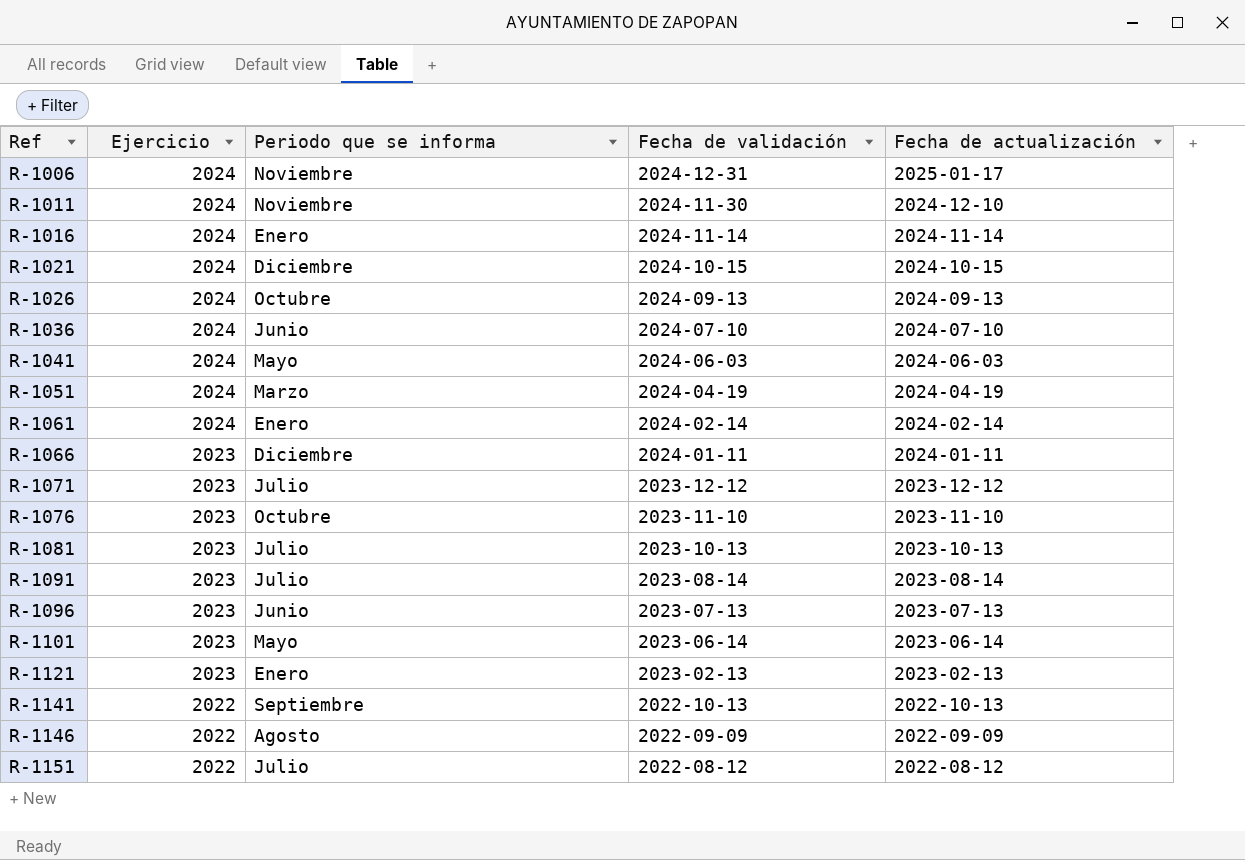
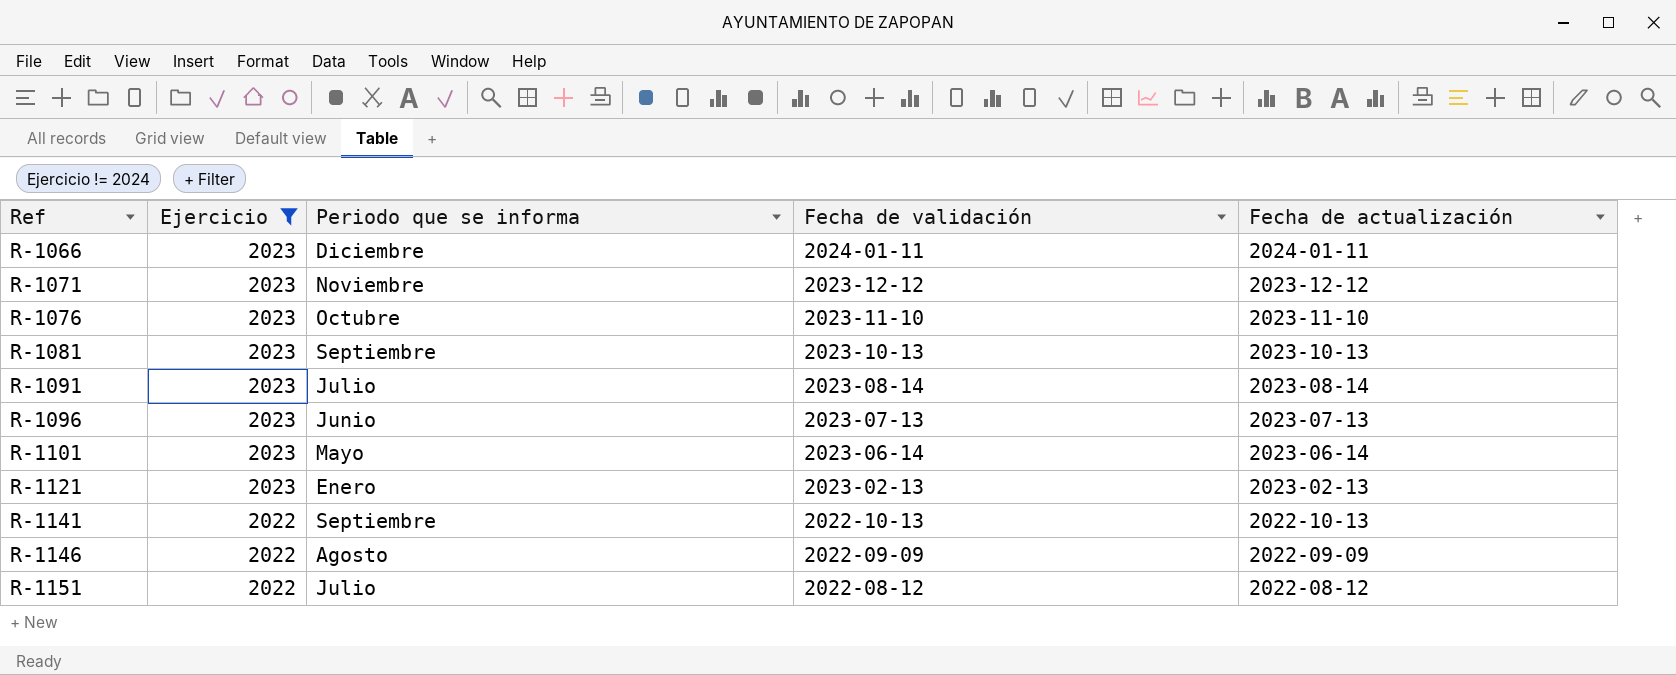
filter: none -> Ejercicio != 2024
R-1071 | Periodo que se informa: Julio -> Noviembre
R-1081 | Periodo que se informa: Julio -> Septiembre

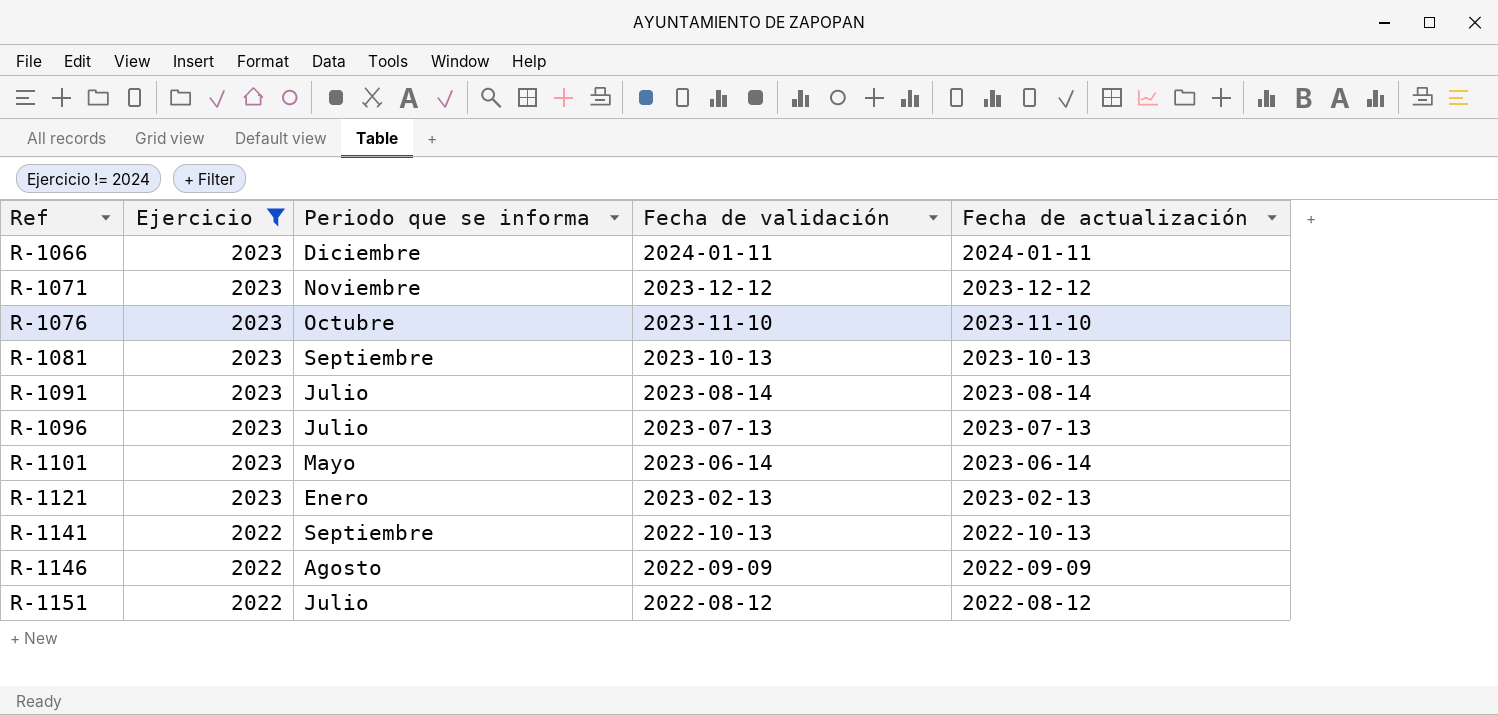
R-1096 | Periodo que se informa: Junio -> Julio

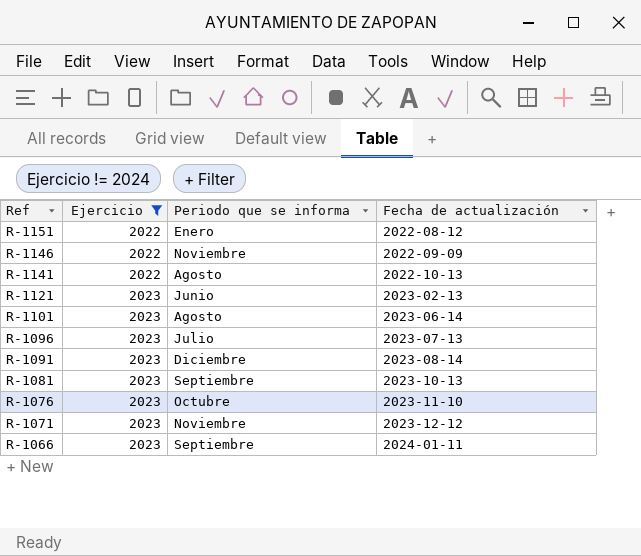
row order: Ref ascending -> Ref descending
column Fecha de validación | position: 4 -> none
R-1151 | Periodo que se informa: Julio -> Enero
R-1146 | Periodo que se informa: Agosto -> Noviembre
R-1141 | Periodo que se informa: Septiembre -> Agosto
R-1121 | Periodo que se informa: Enero -> Junio
R-1101 | Periodo que se informa: Mayo -> Agosto
R-1091 | Periodo que se informa: Julio -> Diciembre
R-1066 | Periodo que se informa: Diciembre -> Septiembre

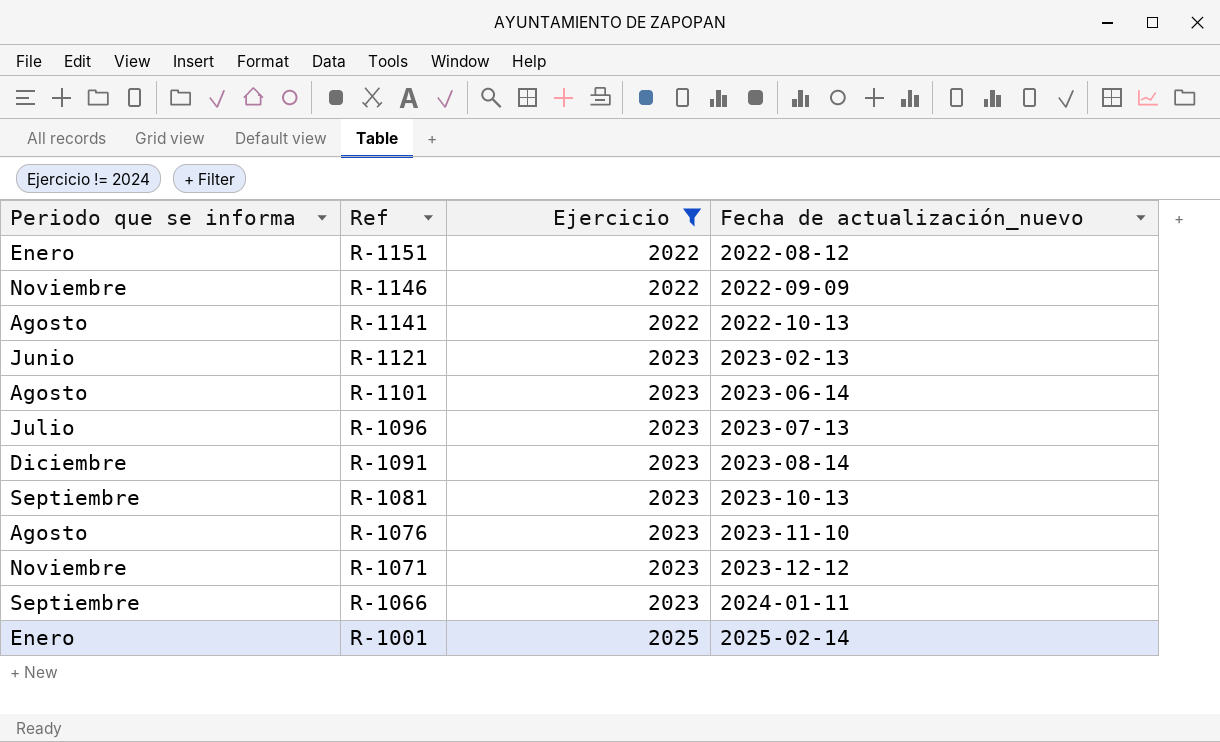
column Periodo que se informa | position: 3 -> 1
column name: Fecha de actualización -> Fecha de actualización_nuevo
R-1076 | Periodo que se informa: Octubre -> Agosto
row R-1001: none -> Enero | 2025 | 2025-02-14

